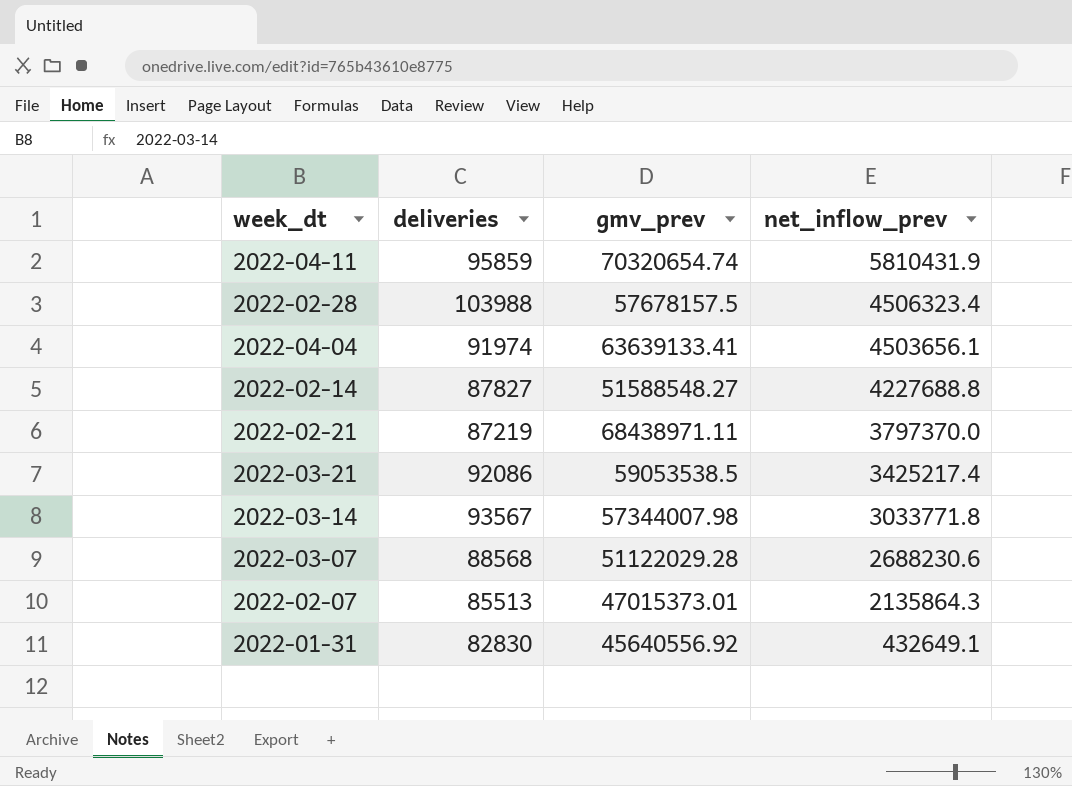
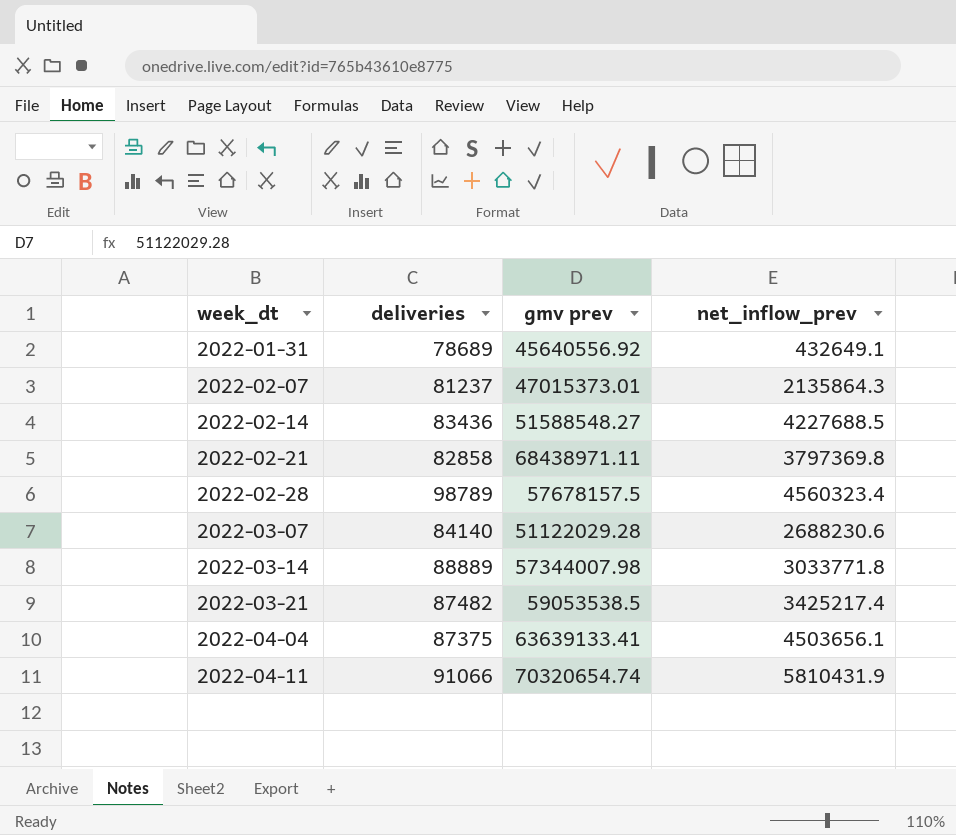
row order: net_inflow_prev descending -> week_dt ascending
column name: gmv_prev -> gmv prev
2022-01-31 | deliveries: 82830 -> 78689
2022-02-07 | deliveries: 85513 -> 81237
2022-02-14 | deliveries: 87827 -> 83436
2022-02-14 | net_inflow_prev: 4227688.8 -> 4227688.5
2022-02-21 | deliveries: 87219 -> 82858
2022-02-21 | net_inflow_prev: 3797370.0 -> 3797369.8
2022-02-28 | deliveries: 103988 -> 98789
2022-02-28 | net_inflow_prev: 4506323.4 -> 4560323.4
2022-03-07 | deliveries: 88568 -> 84140
2022-03-14 | deliveries: 93567 -> 88889
2022-03-21 | deliveries: 92086 -> 87482
2022-04-04 | deliveries: 91974 -> 87375
2022-04-11 | deliveries: 95859 -> 91066

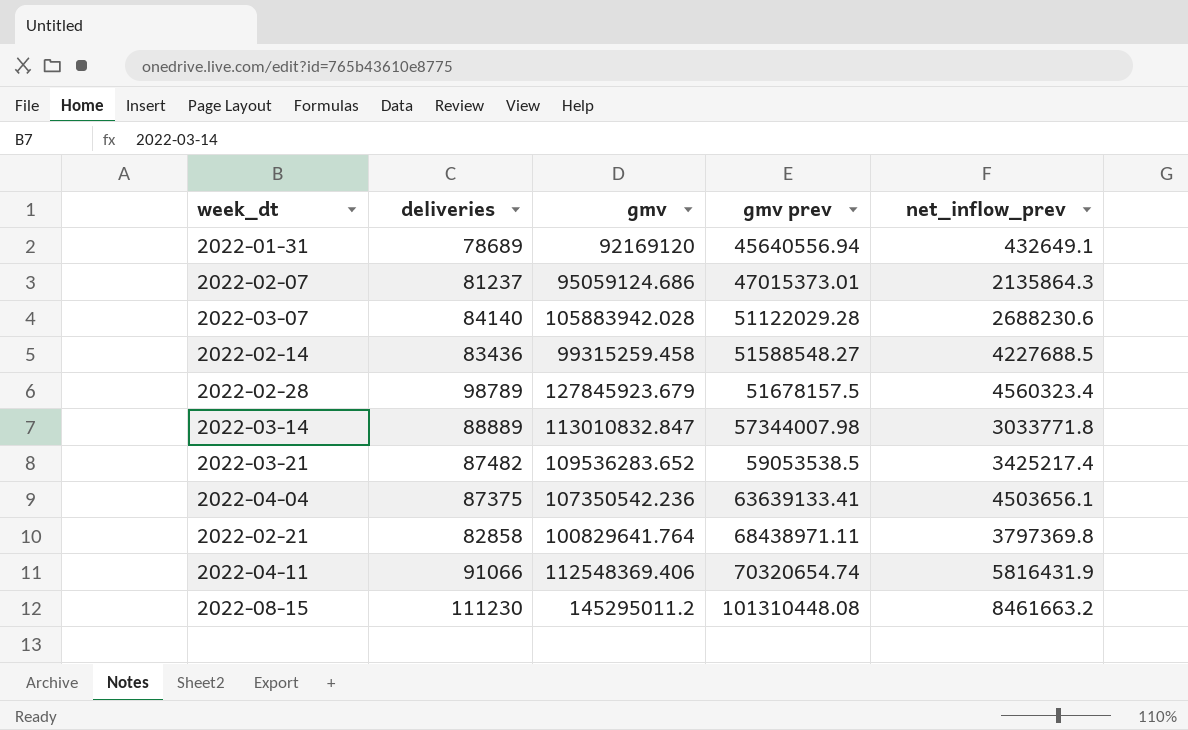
row order: week_dt ascending -> gmv prev ascending
column gmv | position: none -> 3
2022-01-31 | gmv prev: 45640556.92 -> 45640556.94
2022-02-28 | gmv prev: 57678157.5 -> 51678157.5
2022-04-11 | net_inflow_prev: 5810431.9 -> 5816431.9
row 2022-08-15: none -> 111230 | 145295011.2 | 101310448.08 | 8461663.2

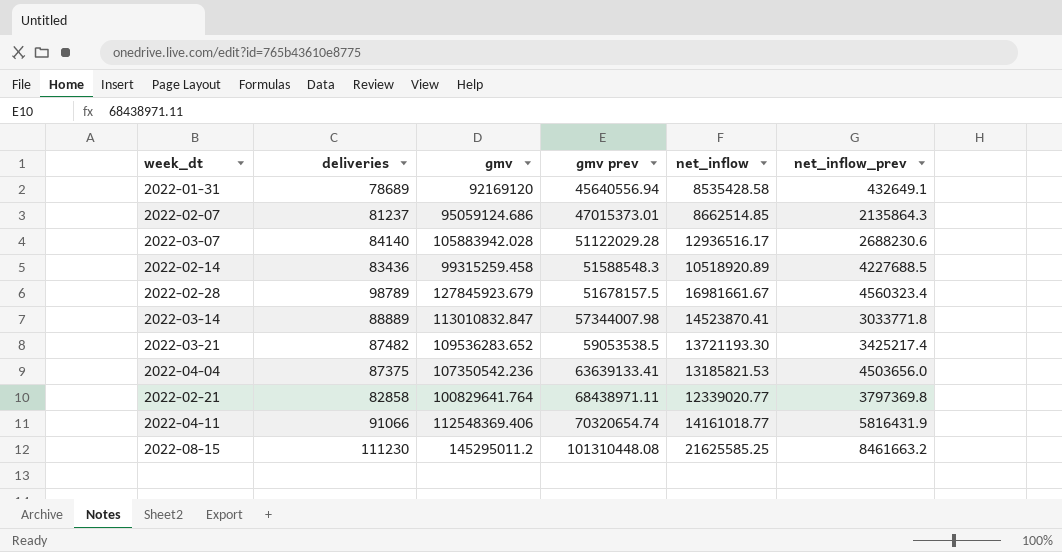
column net_inflow | position: none -> 5
2022-02-14 | gmv prev: 51588548.27 -> 51588548.3
2022-04-04 | net_inflow_prev: 4503656.1 -> 4503656.0

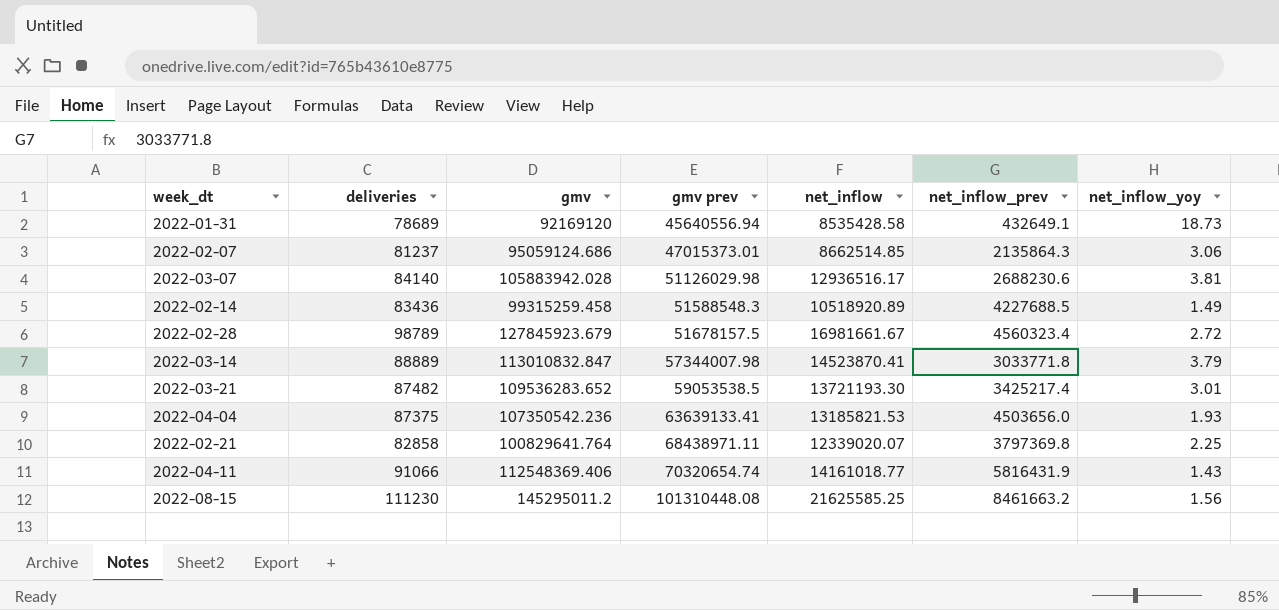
column net_inflow_yoy | formula: none -> ([net_inflow] - [net_inflow_prev]) / [net_inflow_prev]
2022-03-07 | gmv prev: 51122029.28 -> 51126029.98
2022-02-21 | net_inflow: 12339020.77 -> 12339020.07

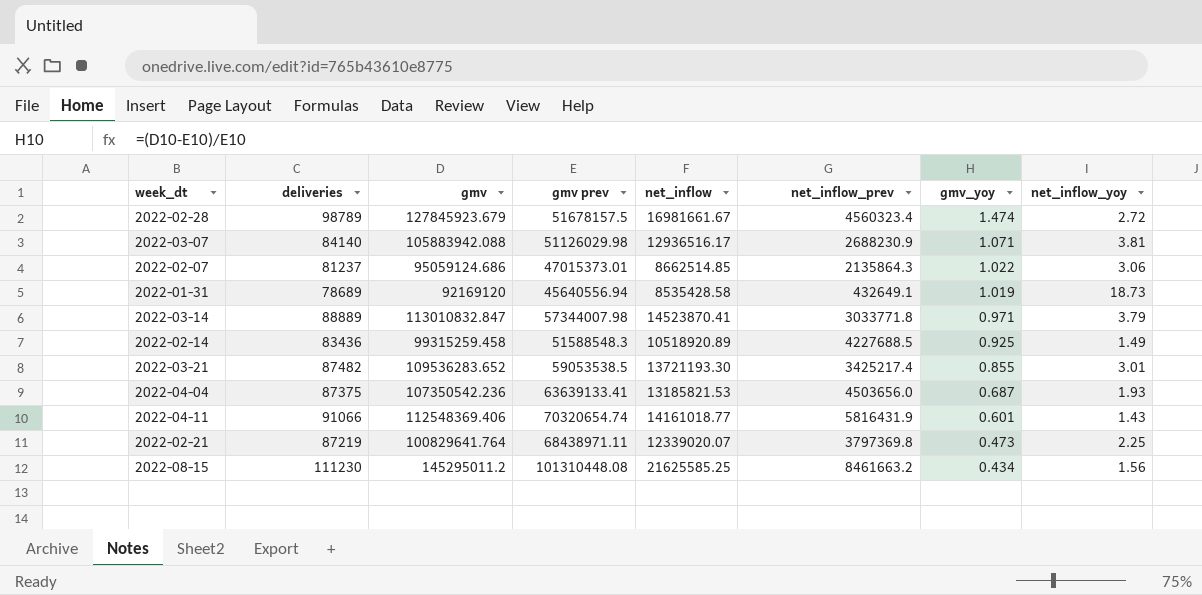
row order: gmv prev ascending -> gmv_yoy descending
column gmv_yoy | formula: none -> ([gmv] - [gmv prev]) / [gmv prev]
2022-03-07 | gmv: 105883942.028 -> 105883942.088
2022-03-07 | net_inflow_prev: 2688230.6 -> 2688230.9
2022-02-21 | deliveries: 82858 -> 87219

